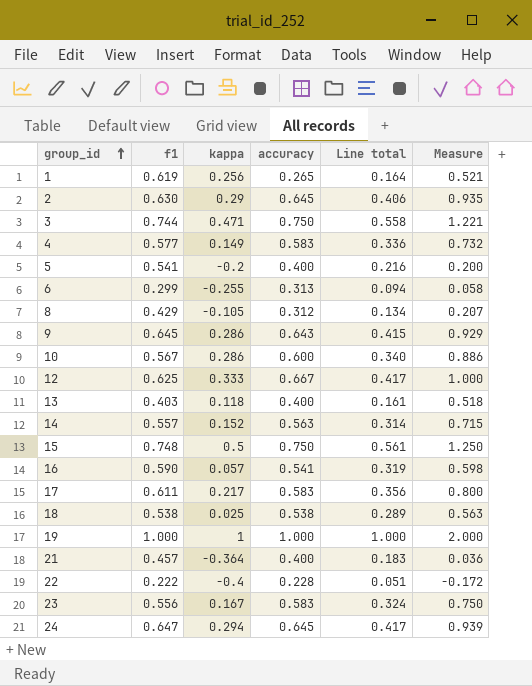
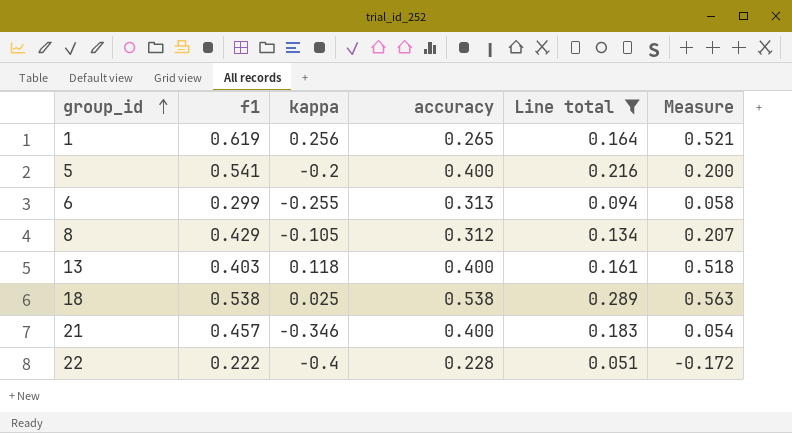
filter: none -> Line total <= 0.289
21 | kappa: -0.364 -> -0.346
21 | Measure: 0.036 -> 0.054

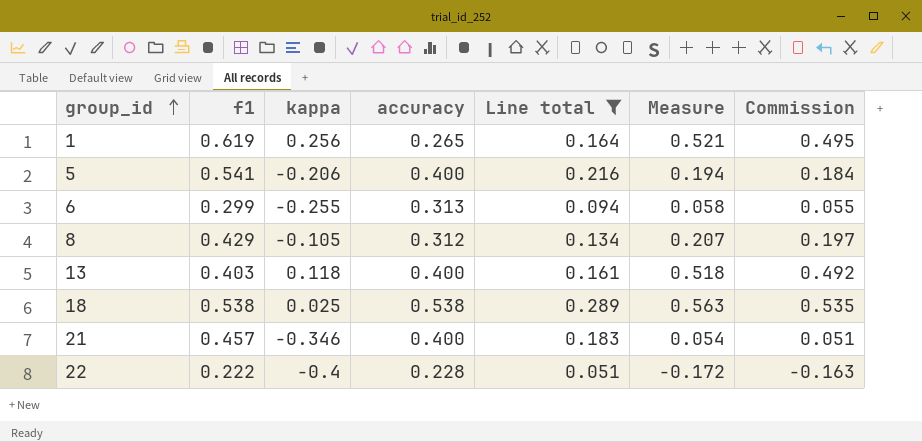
column Commission | formula: none -> [Measure] * 0.95
5 | kappa: -0.2 -> -0.206
5 | Measure: 0.200 -> 0.194

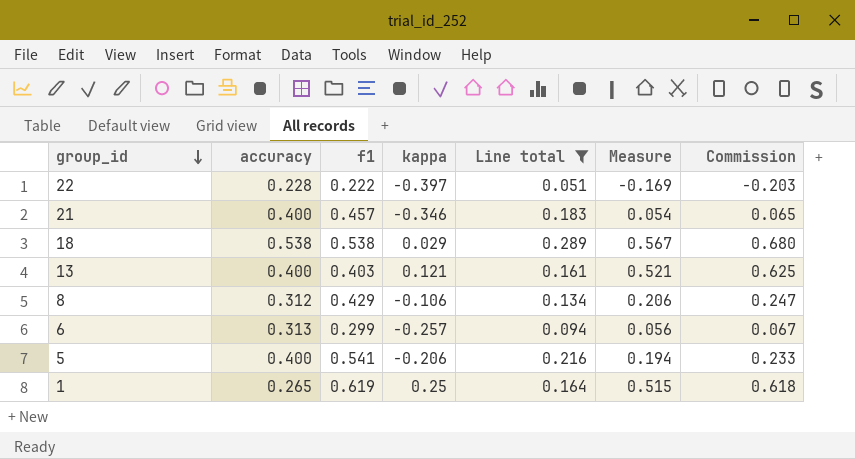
row order: group_id ascending -> group_id descending
column accuracy | position: 4 -> 2
column Commission | formula: [Measure] * 0.95 -> [Measure] * 1.2
22 | kappa: -0.4 -> -0.397
22 | Measure: -0.172 -> -0.169
18 | kappa: 0.025 -> 0.029
18 | Measure: 0.563 -> 0.567
13 | kappa: 0.118 -> 0.121
13 | Measure: 0.518 -> 0.521
8 | kappa: -0.105 -> -0.106
8 | Measure: 0.207 -> 0.206
6 | kappa: -0.255 -> -0.257
6 | Measure: 0.058 -> 0.056
1 | kappa: 0.256 -> 0.25
1 | Measure: 0.521 -> 0.515

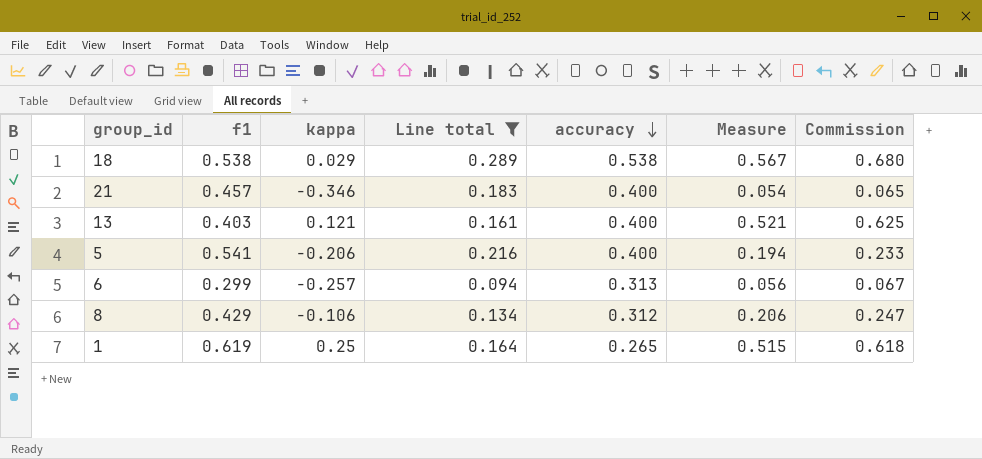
row order: group_id descending -> accuracy descending
column accuracy | position: 2 -> 5
row 22: 0.228 | 0.222 | -0.397 | 0.051 | -0.169 | -0.203 -> none

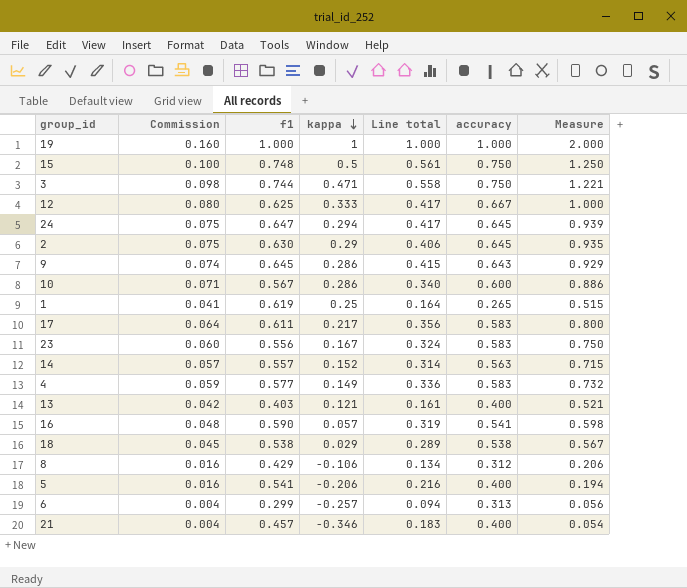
filter: Line total <= 0.289 -> none
row order: accuracy descending -> kappa descending
column Commission | formula: [Measure] * 1.2 -> [Measure] * 0.08
column Commission | position: 7 -> 2

